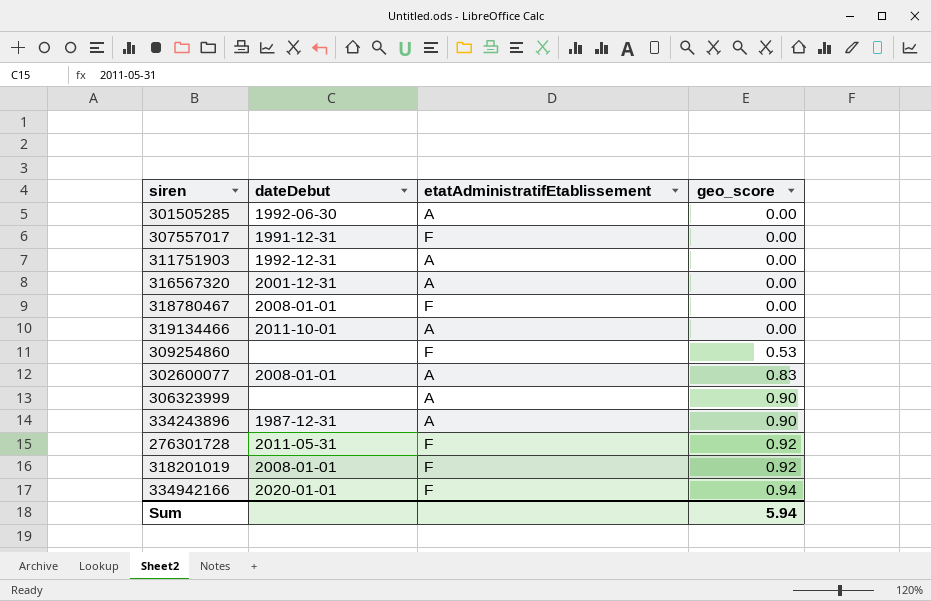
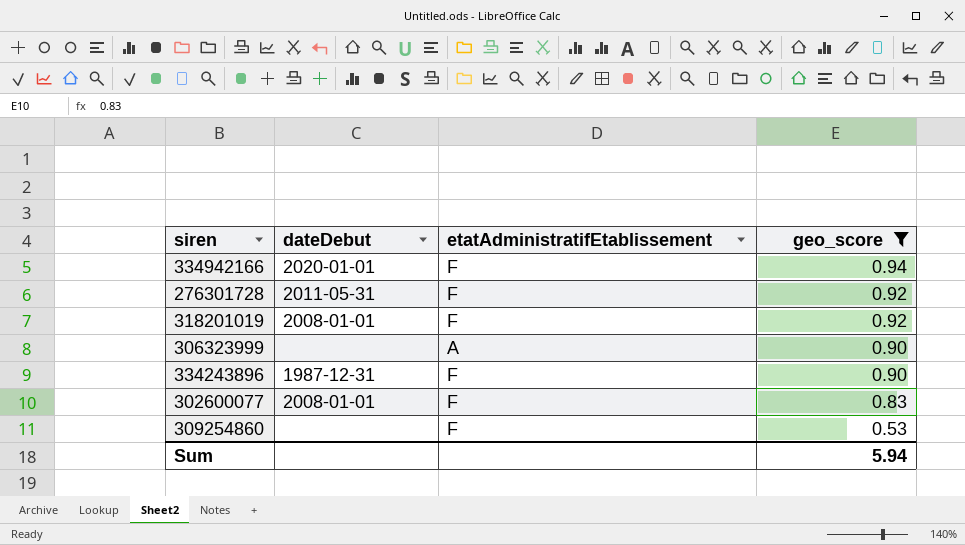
filter: none -> geo_score != 0.00
row order: geo_score ascending -> geo_score descending
334243896 | etatAdministratifEtablissement: A -> F
302600077 | etatAdministratifEtablissement: A -> F

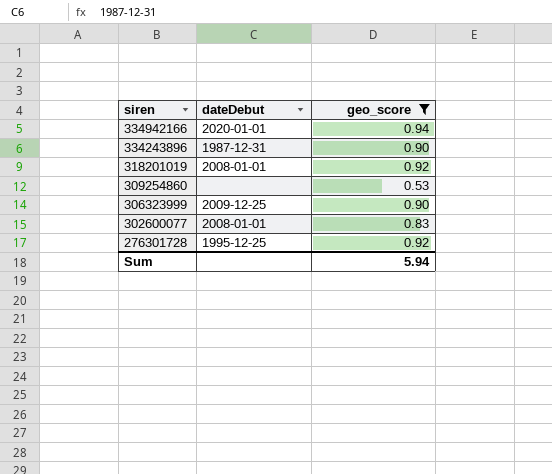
row order: geo_score descending -> siren descending
column etatAdministratifEtablissement | position: 3 -> none
306323999 | dateDebut: none -> 2009-12-25
276301728 | dateDebut: 2011-05-31 -> 1995-12-25

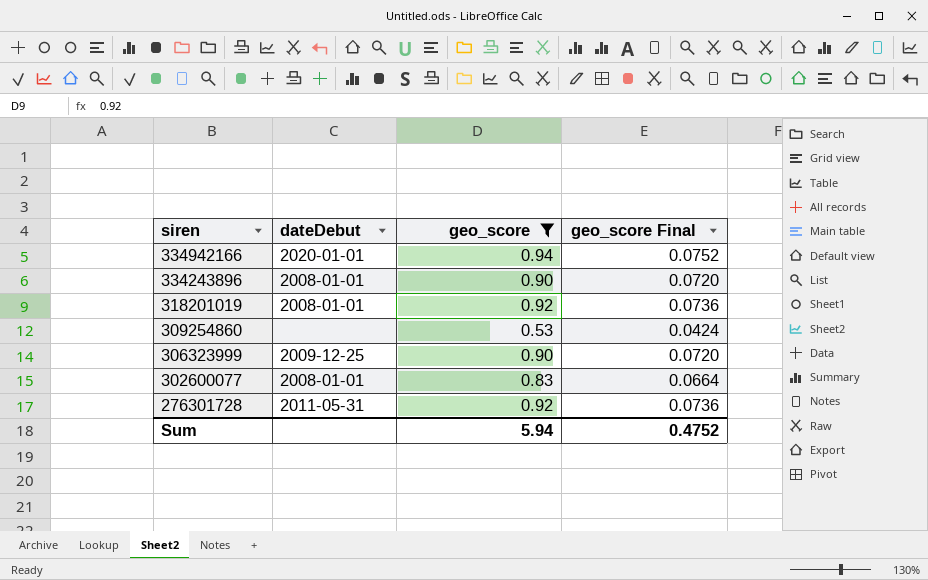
column geo_score Final | formula: none -> [geo_score] * 0.08
334243896 | dateDebut: 1987-12-31 -> 2008-01-01
276301728 | dateDebut: 1995-12-25 -> 2011-05-31

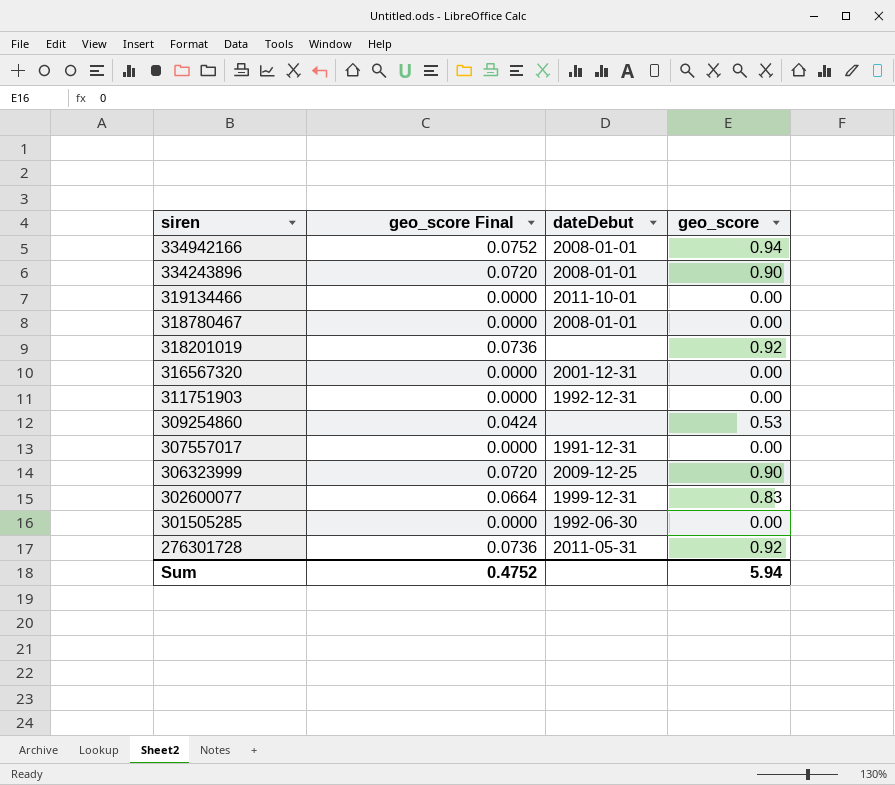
filter: geo_score != 0.00 -> none
column geo_score Final | position: 4 -> 2
334942166 | dateDebut: 2020-01-01 -> 2008-01-01
318201019 | dateDebut: 2008-01-01 -> none
302600077 | dateDebut: 2008-01-01 -> 1999-12-31

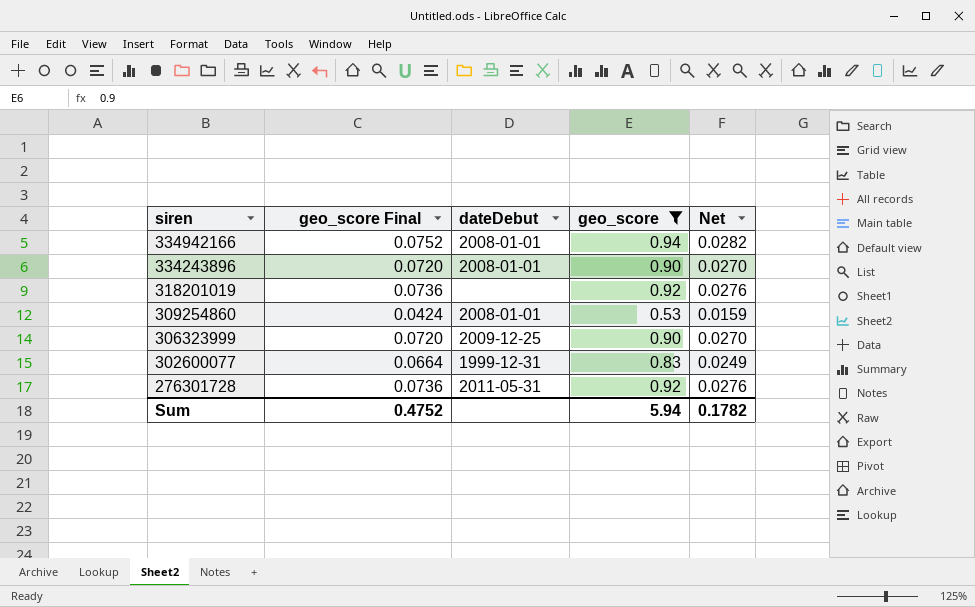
filter: none -> geo_score != 0.00
column Net | formula: none -> [geo_score] * 0.03
309254860 | dateDebut: none -> 2008-01-01

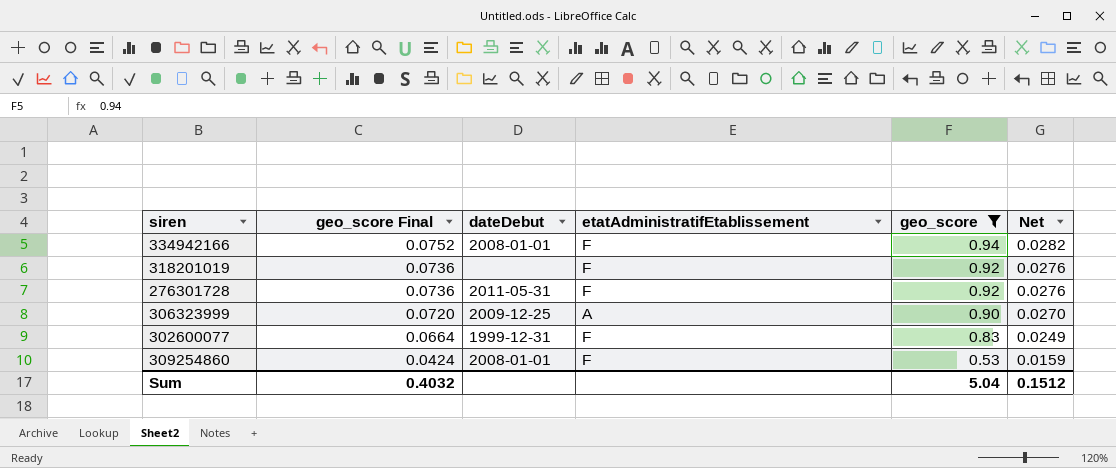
row order: siren descending -> geo_score Final descending
column etatAdministratifEtablissement | position: none -> 4
row 334243896: 0.0720 | 2008-01-01 | 0.90 | 0.0270 -> none
Sum | geo_score Final: 0.4752 -> 0.4032
Sum | geo_score: 5.94 -> 5.04
Sum | Net: 0.1782 -> 0.1512

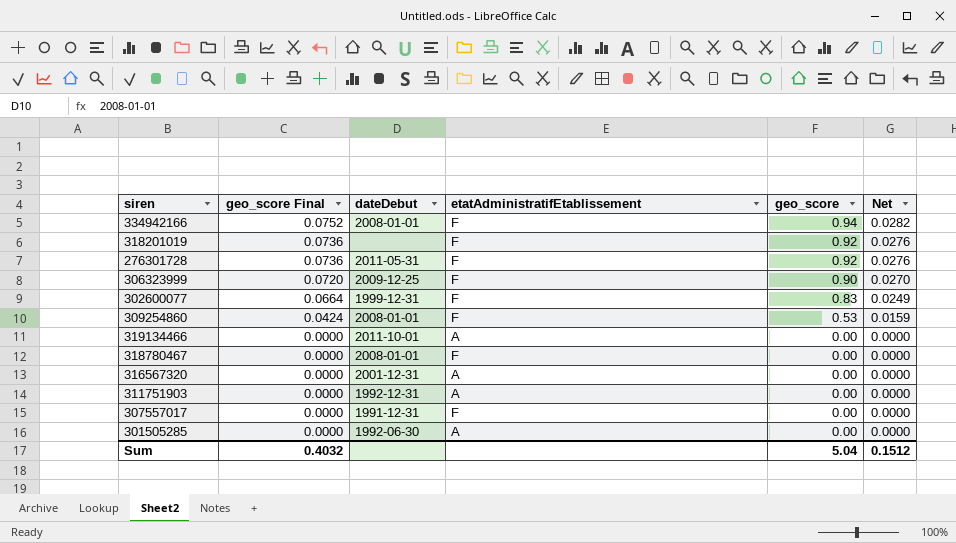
filter: geo_score != 0.00 -> none
306323999 | etatAdministratifEtablissement: A -> F

